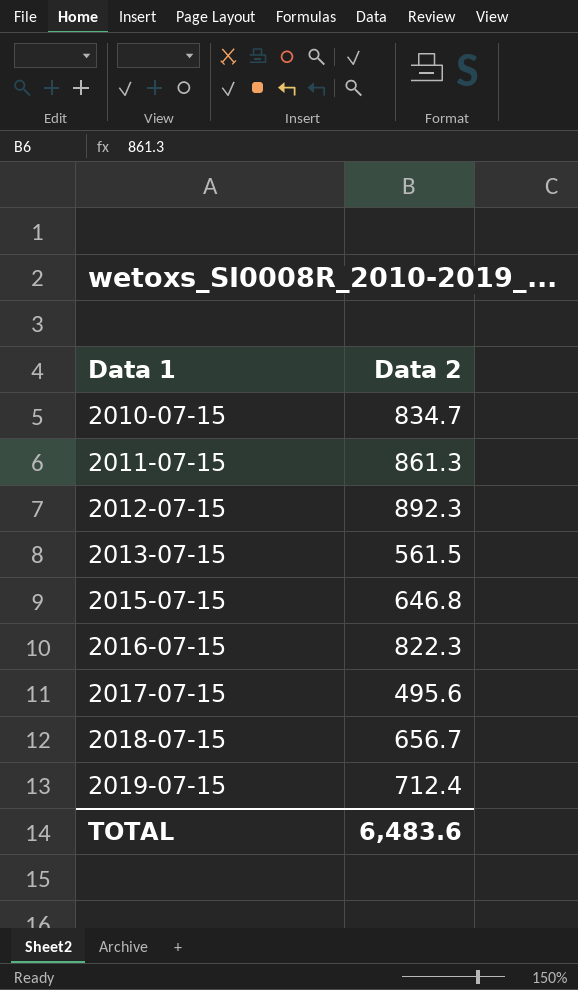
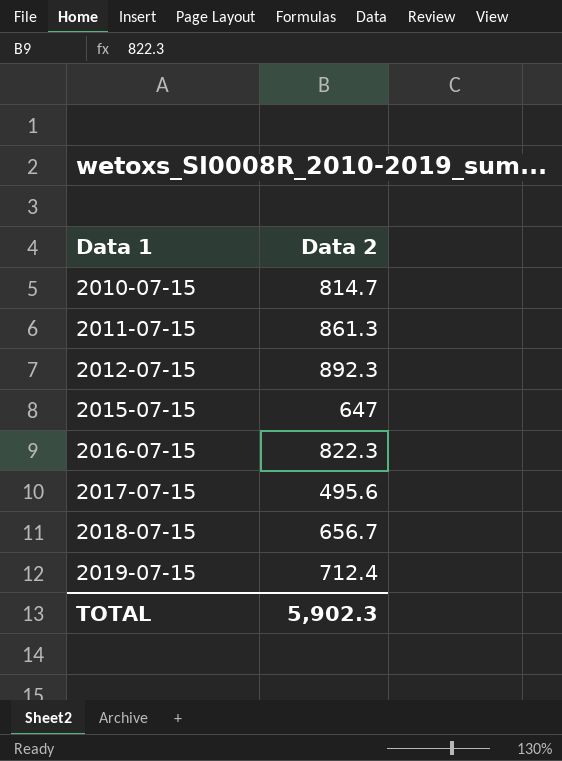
row 2013-07-15: 561.5 -> none
2010-07-15 | Data 2: 834.7 -> 814.7
2015-07-15 | Data 2: 646.8 -> 647
TOTAL | Data 2: 6,483.6 -> 5,902.3

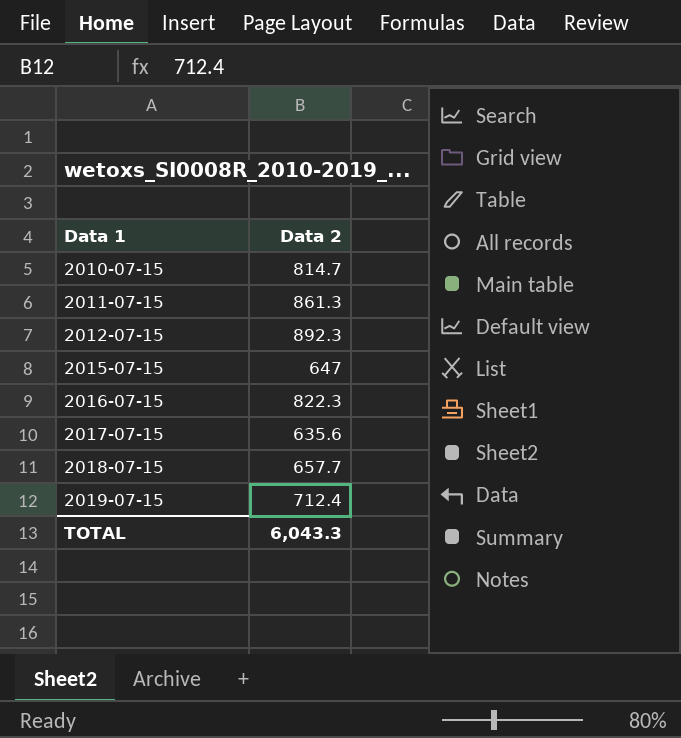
2017-07-15 | Data 2: 495.6 -> 635.6
2018-07-15 | Data 2: 656.7 -> 657.7
TOTAL | Data 2: 5,902.3 -> 6,043.3

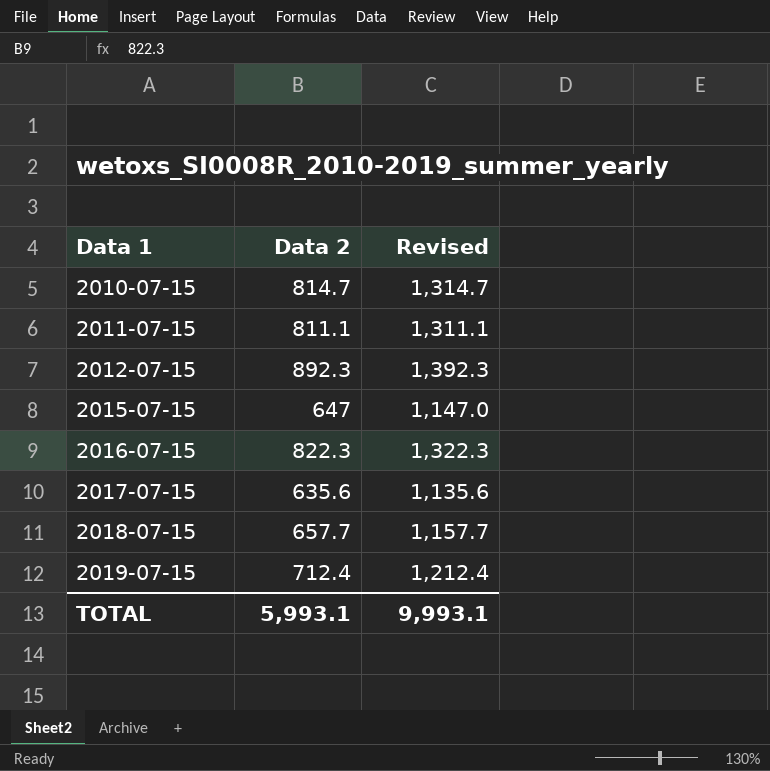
column Revised | formula: none -> [Data 2] + 500
2011-07-15 | Data 2: 861.3 -> 811.1
TOTAL | Data 2: 6,043.3 -> 5,993.1

